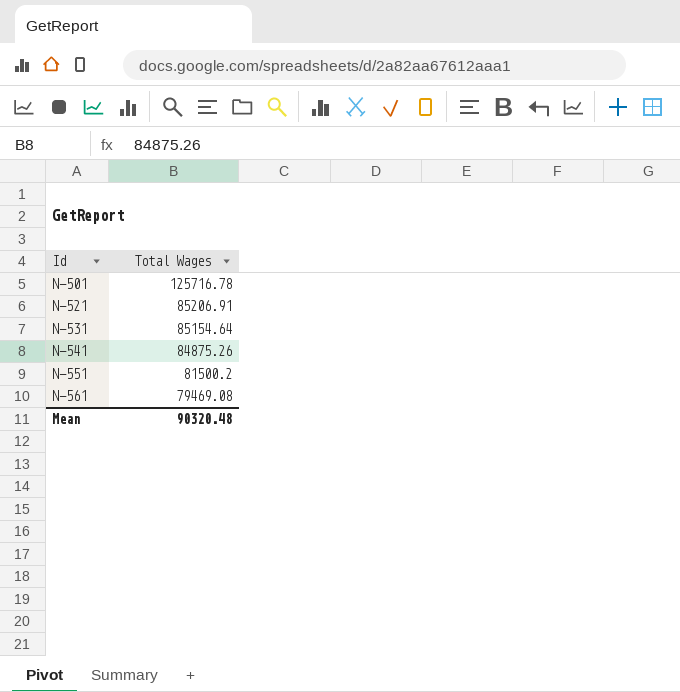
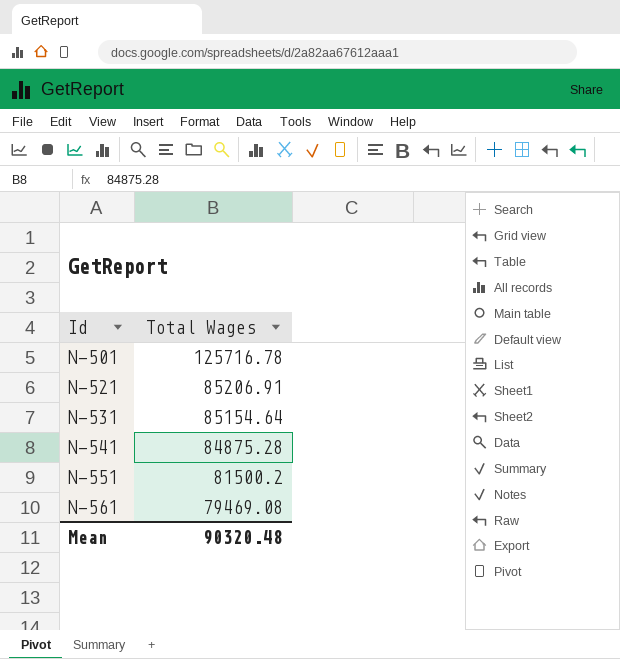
N-541 | Total Wages: 84875.26 -> 84875.28

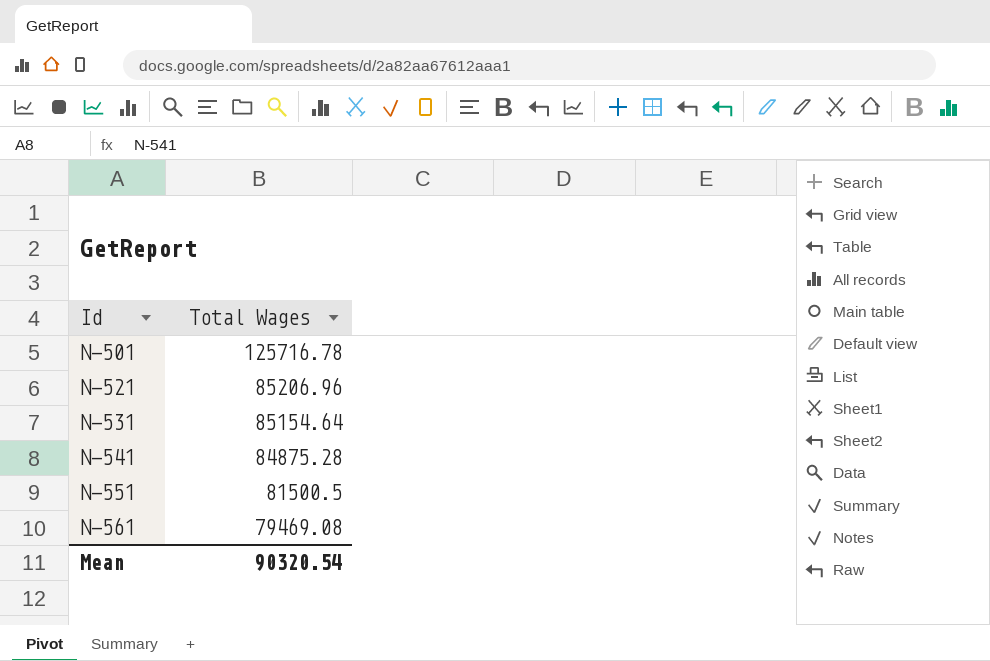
N-521 | Total Wages: 85206.91 -> 85206.96
N-551 | Total Wages: 81500.2 -> 81500.5
Mean | Total Wages: 90320.48 -> 90320.54

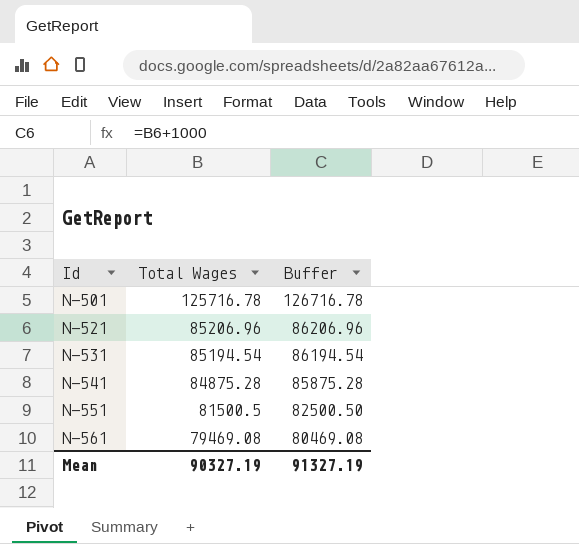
column Buffer | formula: none -> [Total Wages] + 1000
N-531 | Total Wages: 85154.64 -> 85194.54
Mean | Total Wages: 90320.54 -> 90327.19

